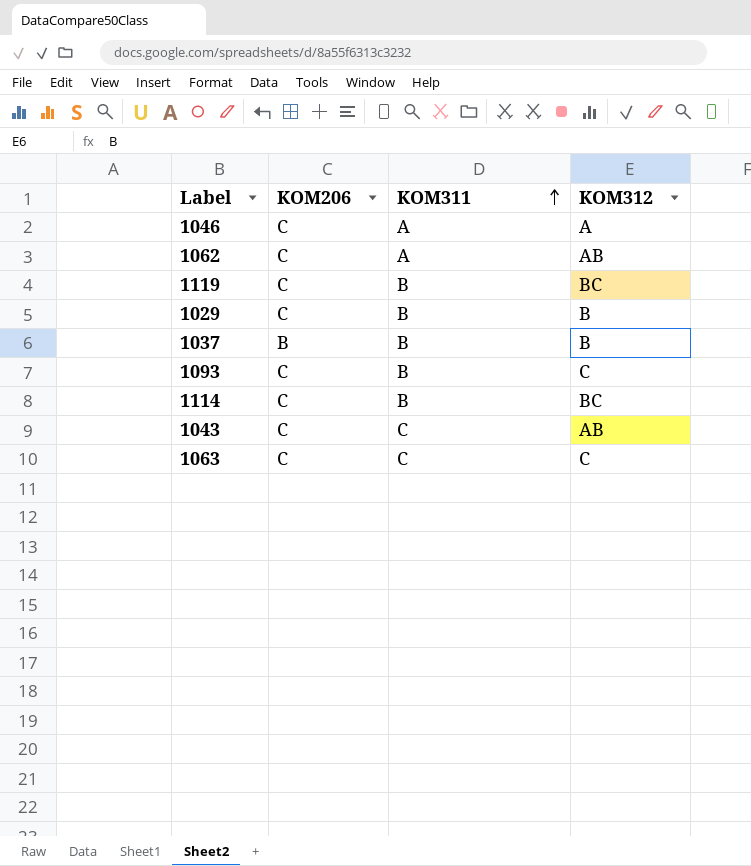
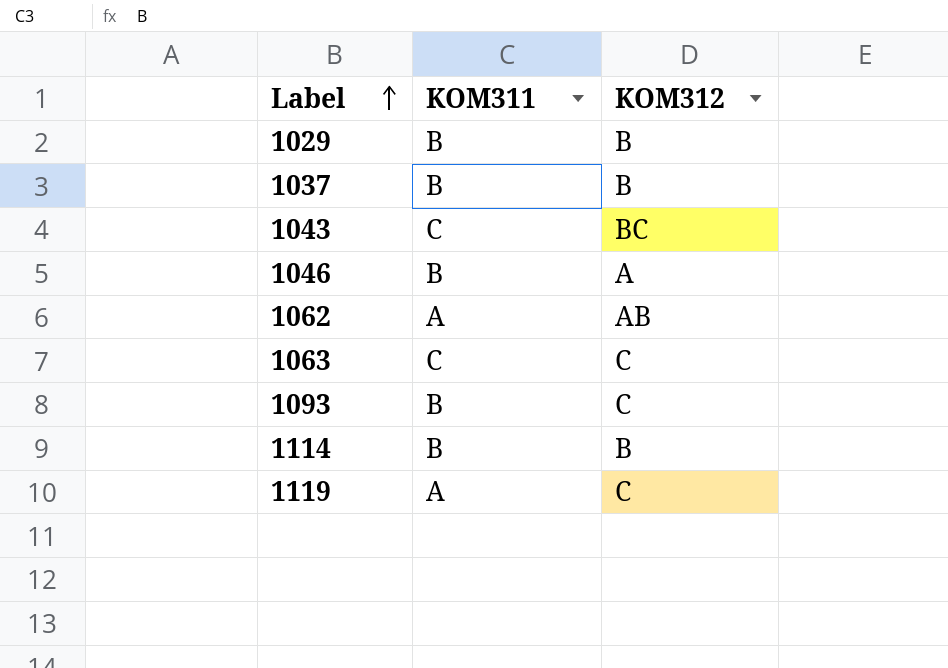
row order: KOM311 ascending -> Label ascending
column KOM206 | position: 2 -> none
1043 | KOM312: AB -> BC
1046 | KOM311: A -> B
1114 | KOM312: BC -> B
1119 | KOM311: B -> A
1119 | KOM312: BC -> C

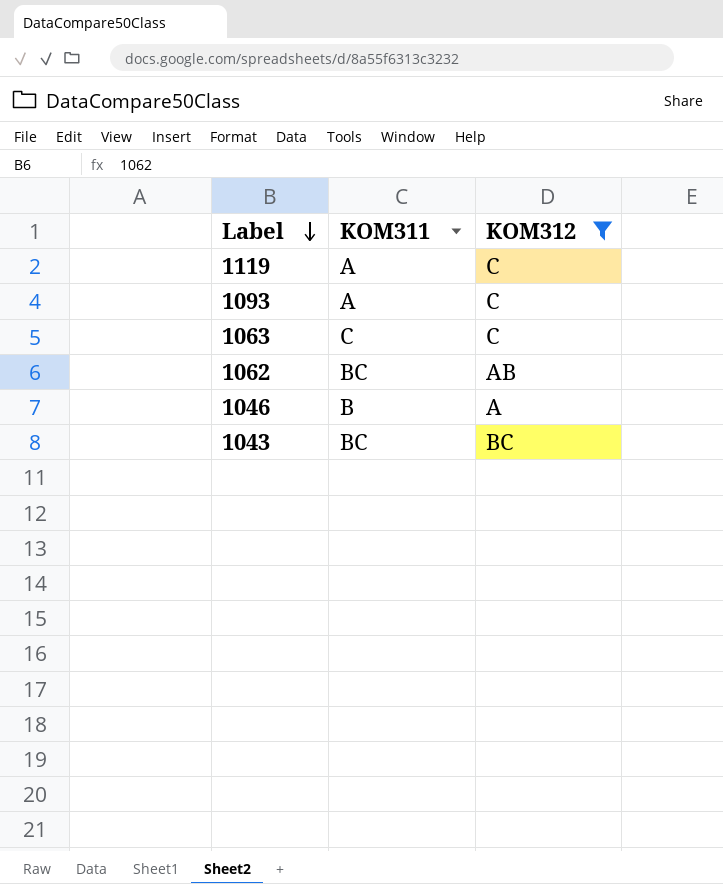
filter: none -> KOM312 != B
row order: Label ascending -> Label descending
1093 | KOM311: B -> A
1062 | KOM311: A -> BC
1043 | KOM311: C -> BC

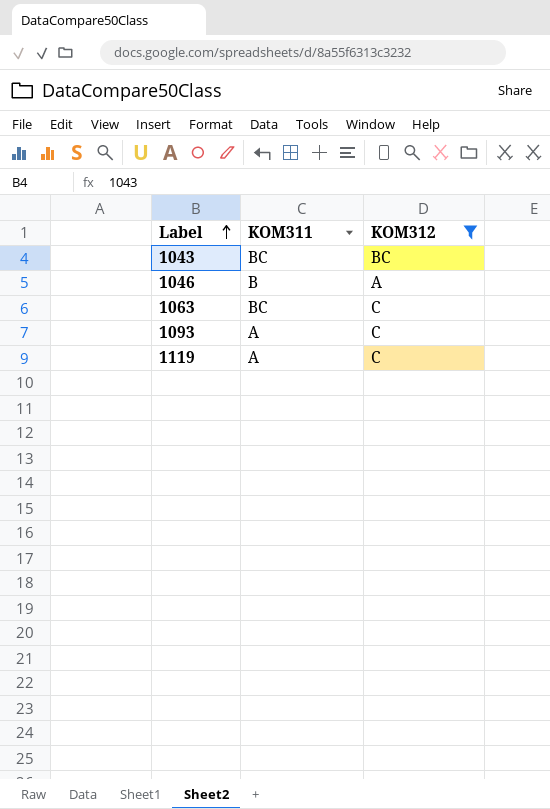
row order: Label descending -> Label ascending
row 1062: BC | AB -> none
1063 | KOM311: C -> BC

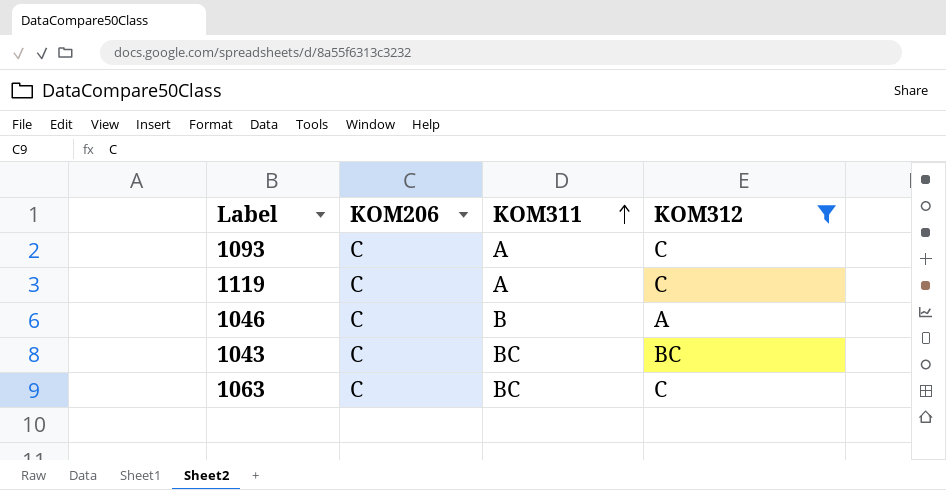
row order: Label ascending -> KOM311 ascending
column KOM206 | position: none -> 2

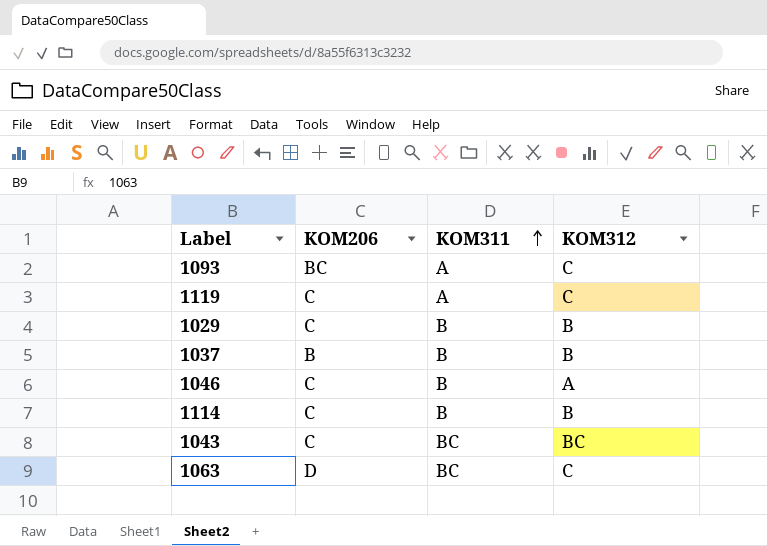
filter: KOM312 != B -> none
1093 | KOM206: C -> BC
1063 | KOM206: C -> D

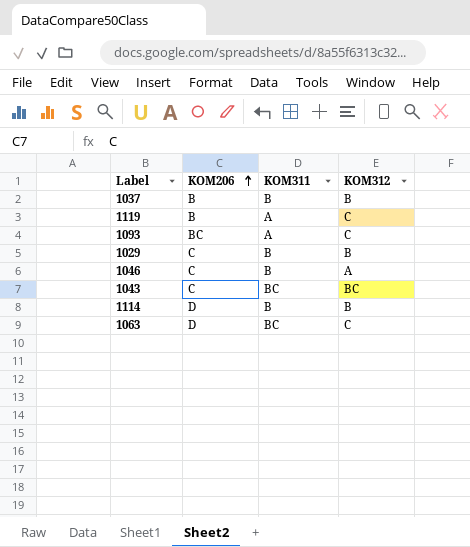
row order: KOM311 ascending -> KOM206 ascending
1119 | KOM206: C -> B
1114 | KOM206: C -> D

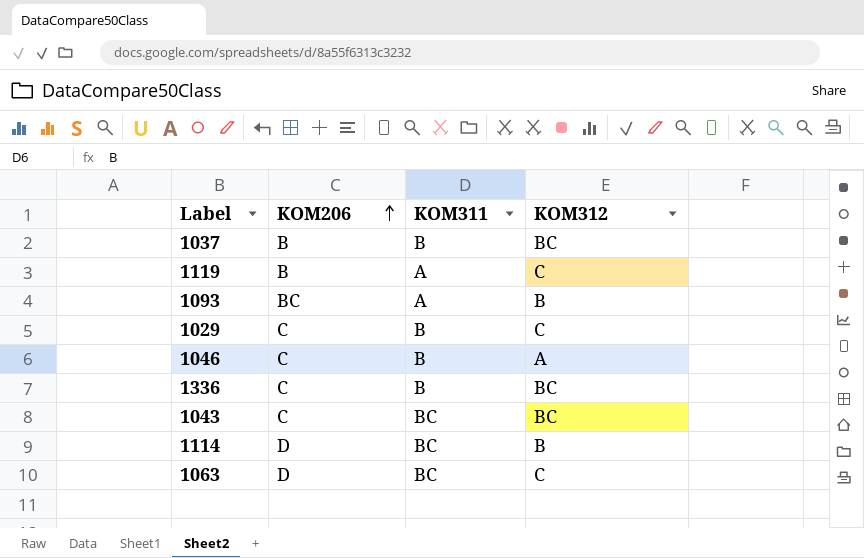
1037 | KOM312: B -> BC
1093 | KOM312: C -> B
1029 | KOM312: B -> C
row 1336: none -> C | B | BC
1114 | KOM311: B -> BC

